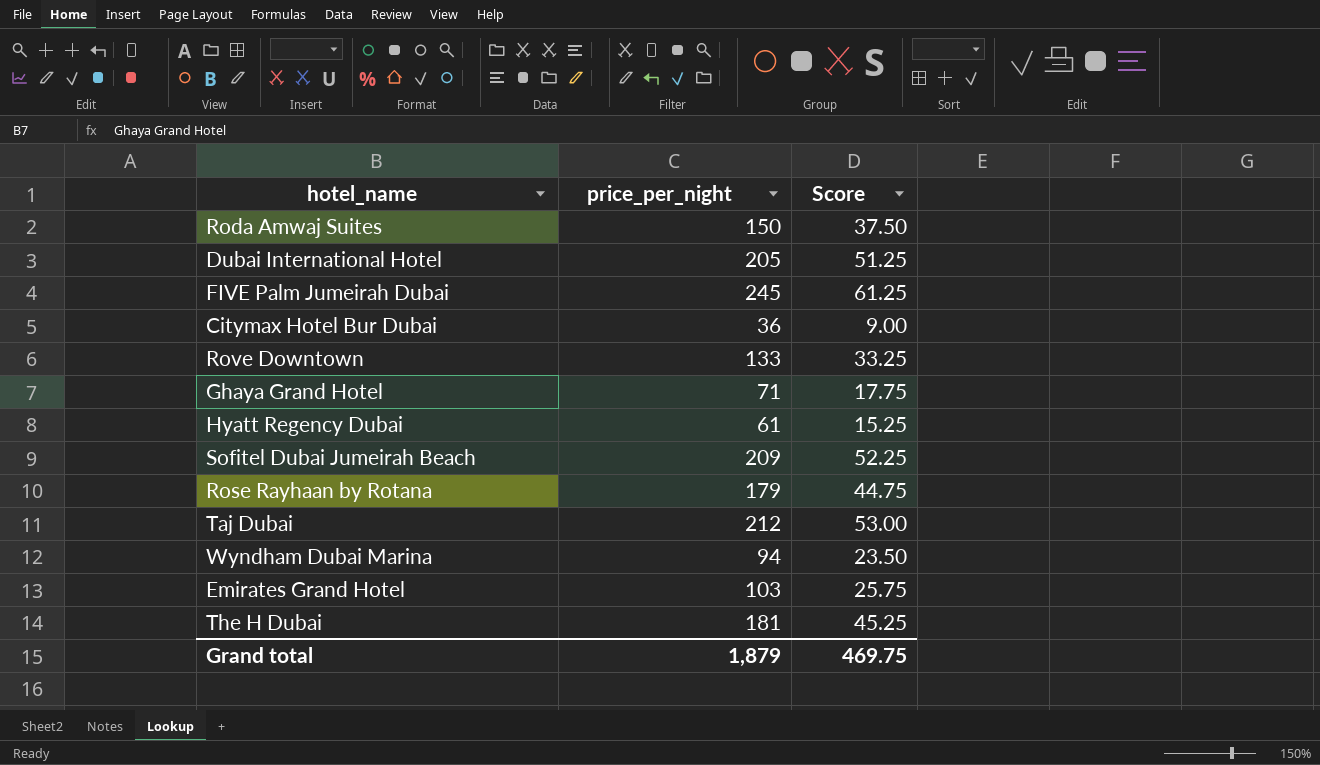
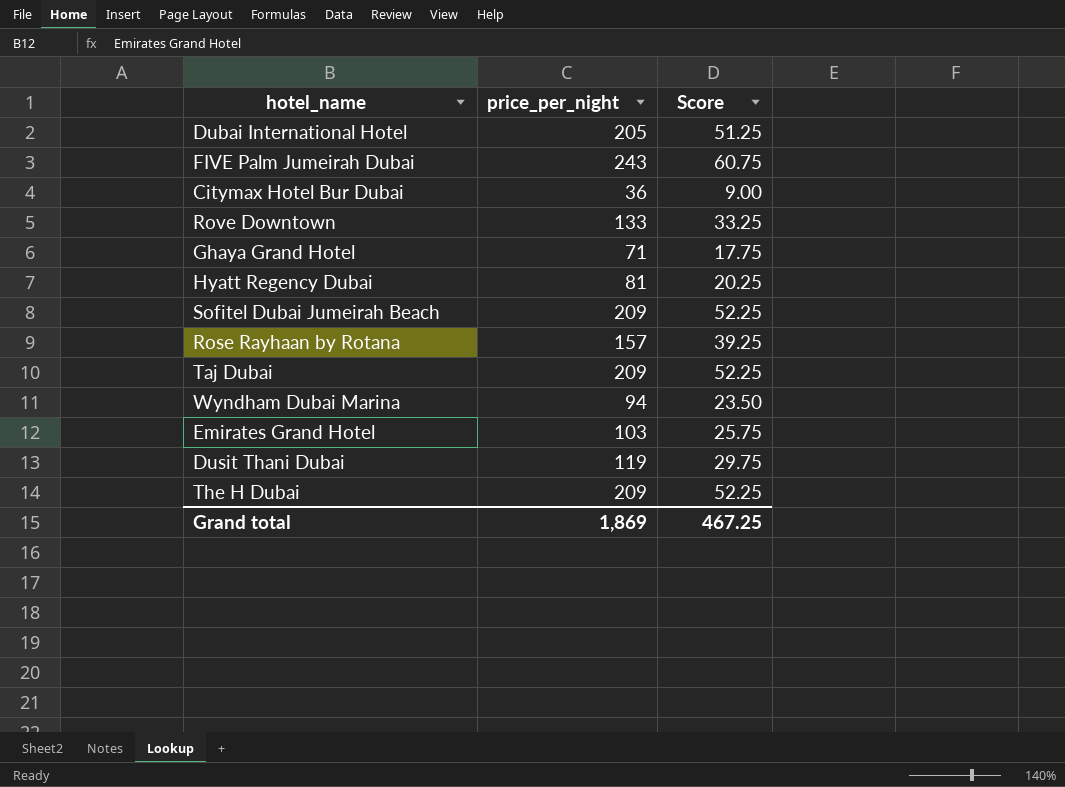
row Roda Amwaj Suites: 150 | 37.50 -> none
FIVE Palm Jumeirah Dubai | price_per_night: 245 -> 243
FIVE Palm Jumeirah Dubai | Score: 61.25 -> 60.75
Hyatt Regency Dubai | price_per_night: 61 -> 81
Hyatt Regency Dubai | Score: 15.25 -> 20.25
Rose Rayhaan by Rotana | price_per_night: 179 -> 157
Rose Rayhaan by Rotana | Score: 44.75 -> 39.25
Taj Dubai | price_per_night: 212 -> 209
Taj Dubai | Score: 53.00 -> 52.25
row Dusit Thani Dubai: none -> 119 | 29.75
The H Dubai | price_per_night: 181 -> 209
The H Dubai | Score: 45.25 -> 52.25
Grand total | price_per_night: 1,879 -> 1,869
Grand total | Score: 469.75 -> 467.25

